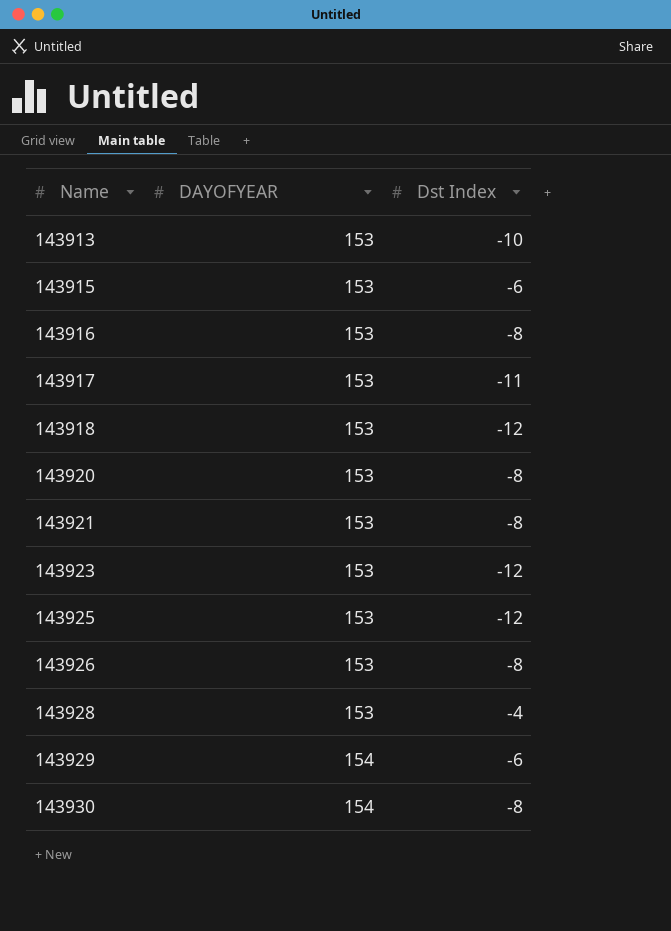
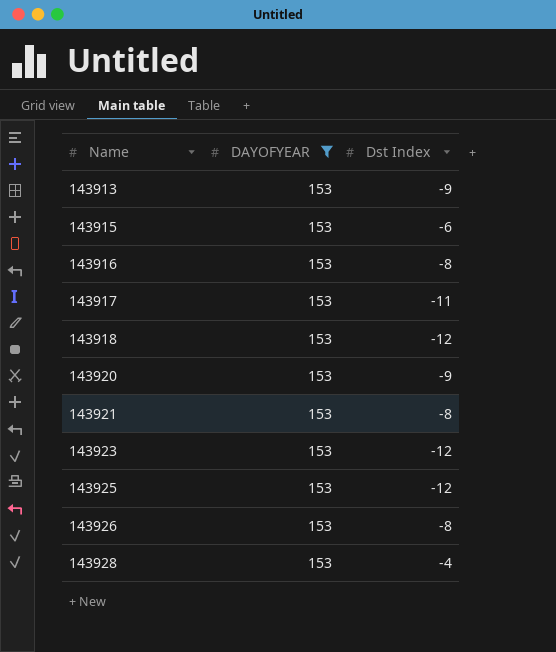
filter: none -> DAYOFYEAR = 153
143913 | Dst Index: -10 -> -9
143920 | Dst Index: -8 -> -9

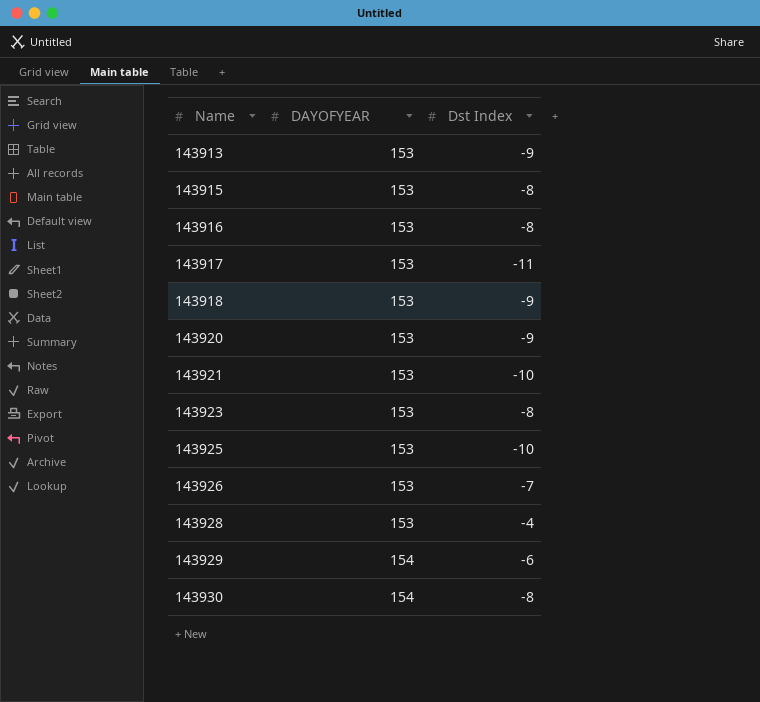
filter: DAYOFYEAR = 153 -> none
143915 | Dst Index: -6 -> -8
143918 | Dst Index: -12 -> -9
143921 | Dst Index: -8 -> -10
143923 | Dst Index: -12 -> -8
143925 | Dst Index: -12 -> -10
143926 | Dst Index: -8 -> -7

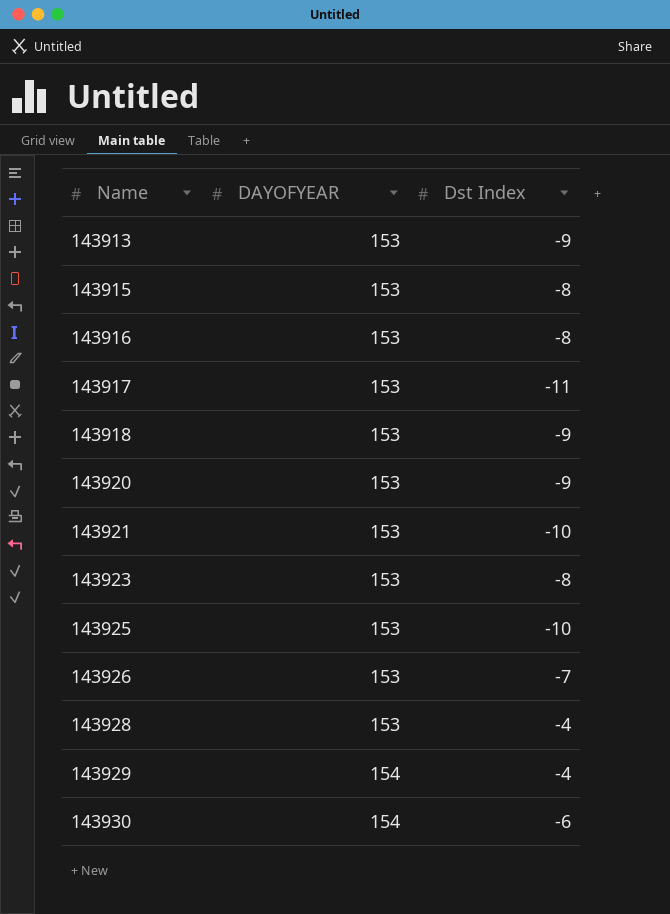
143929 | Dst Index: -6 -> -4
143930 | Dst Index: -8 -> -6

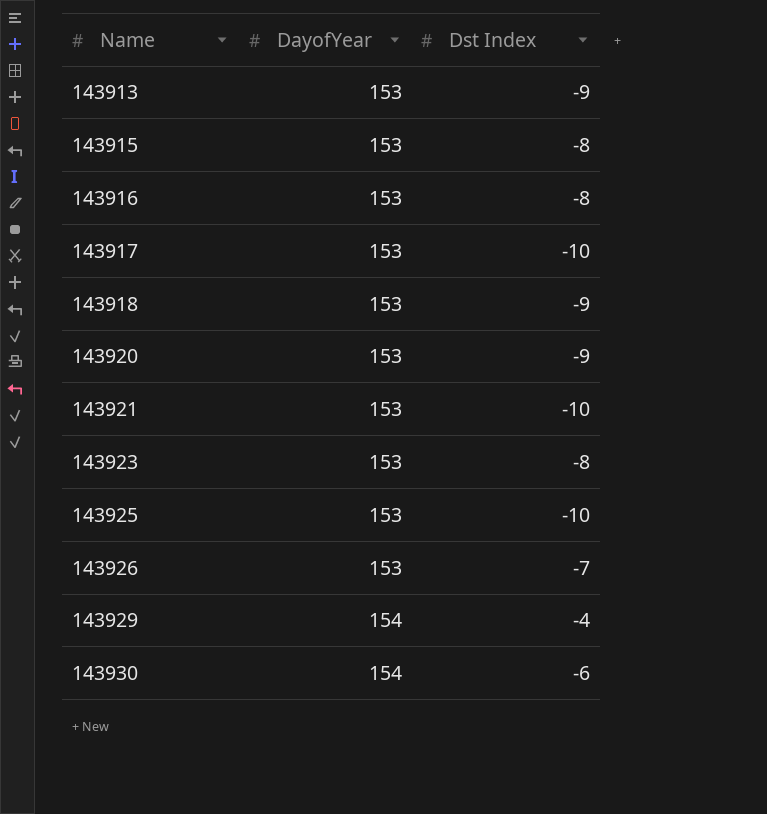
column name: DAYOFYEAR -> DayofYear
row 143928: 153 | -4 -> none
143917 | Dst Index: -11 -> -10

